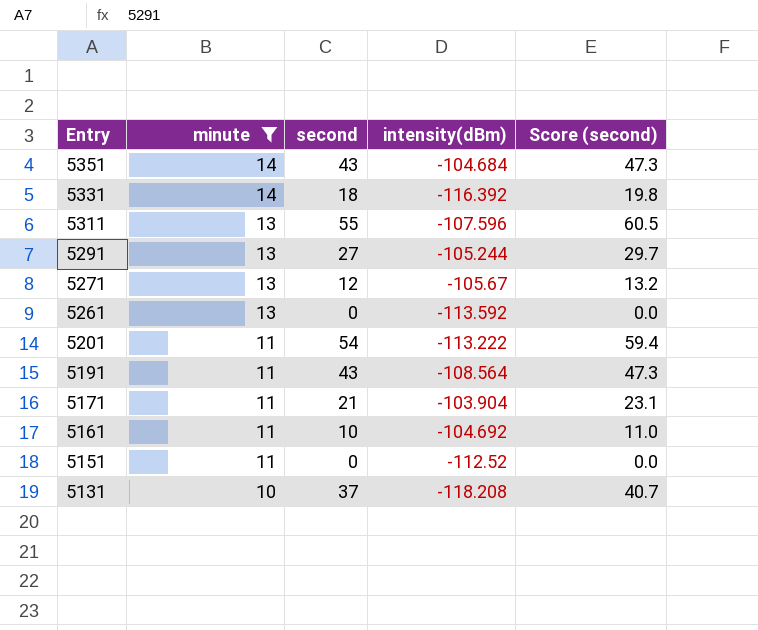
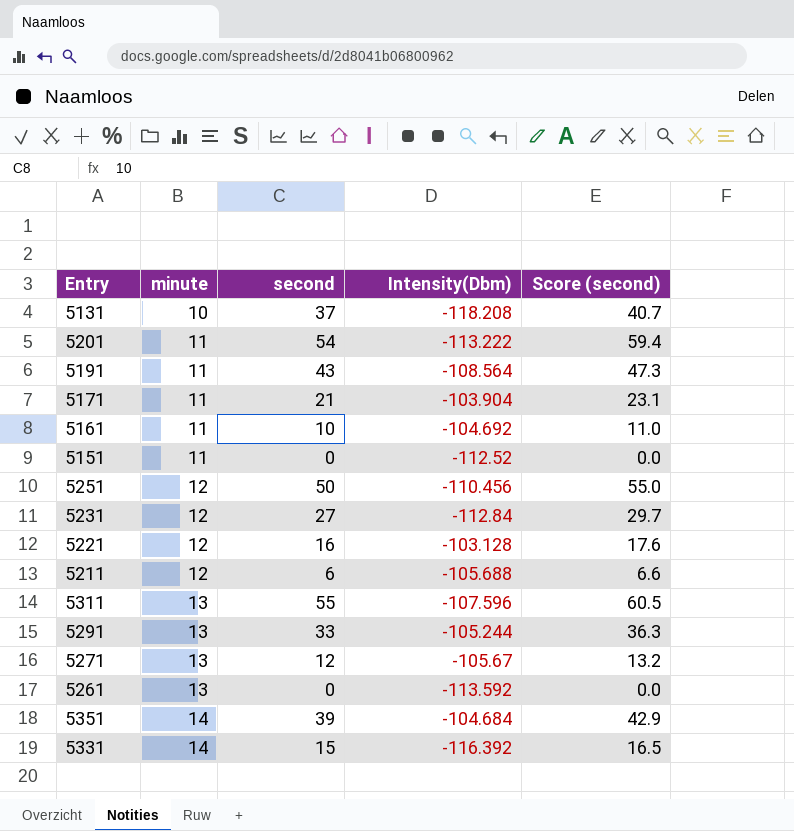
filter: minute != 12 -> none
row order: Entry descending -> minute ascending
column name: intensity(dBm) -> Intensity(Dbm)
5291 | second: 27 -> 33
5291 | Score (second): 29.7 -> 36.3
5351 | second: 43 -> 39
5351 | Score (second): 47.3 -> 42.9
5331 | second: 18 -> 15
5331 | Score (second): 19.8 -> 16.5

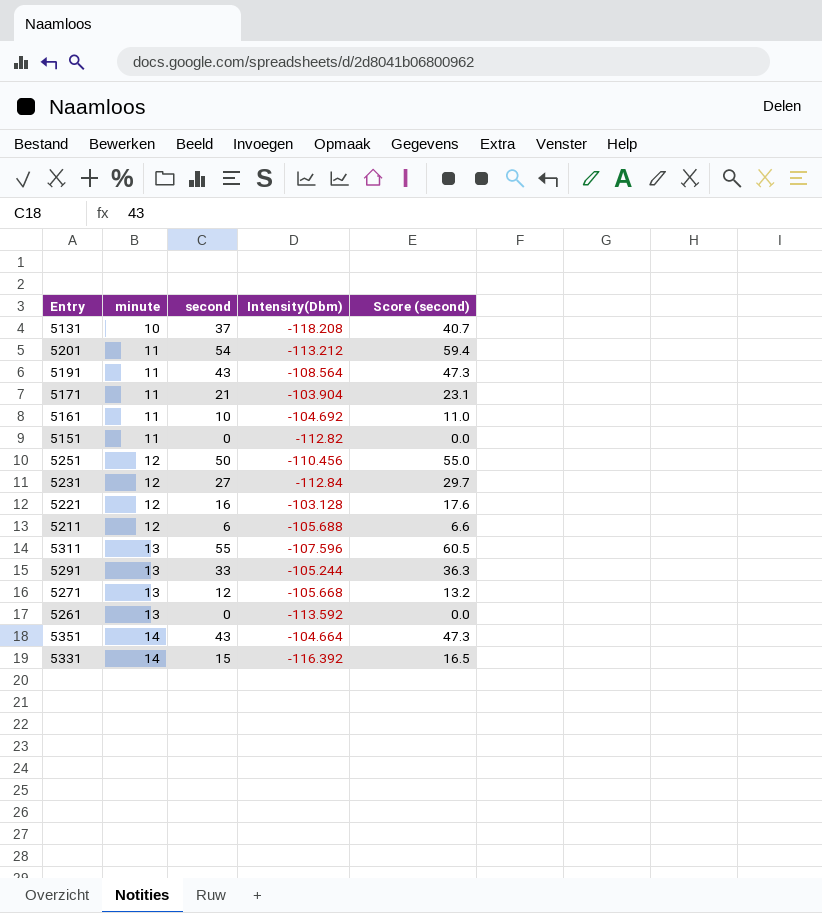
5201 | Intensity(Dbm): -113.222 -> -113.212
5151 | Intensity(Dbm): -112.52 -> -112.82
5271 | Intensity(Dbm): -105.67 -> -105.668
5351 | second: 39 -> 43
5351 | Intensity(Dbm): -104.684 -> -104.664
5351 | Score (second): 42.9 -> 47.3

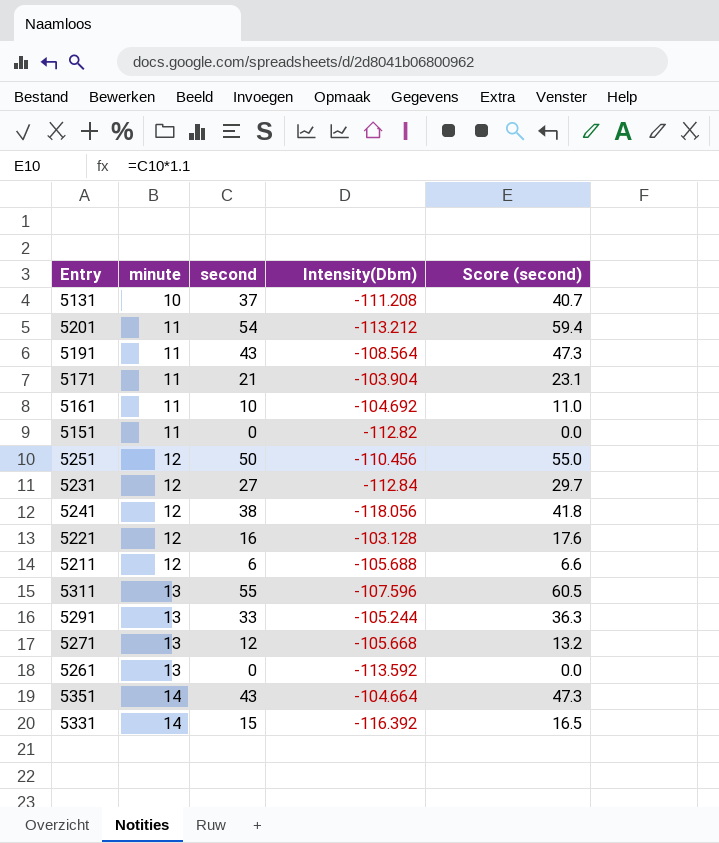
5131 | Intensity(Dbm): -118.208 -> -111.208
row 5241: none -> 12 | 38 | -118.056 | 41.8

